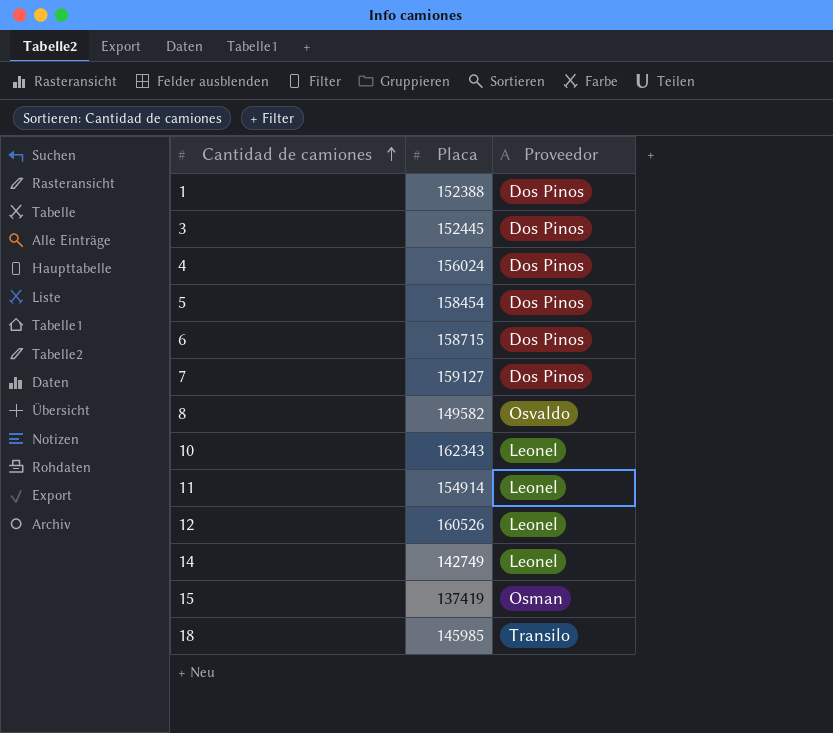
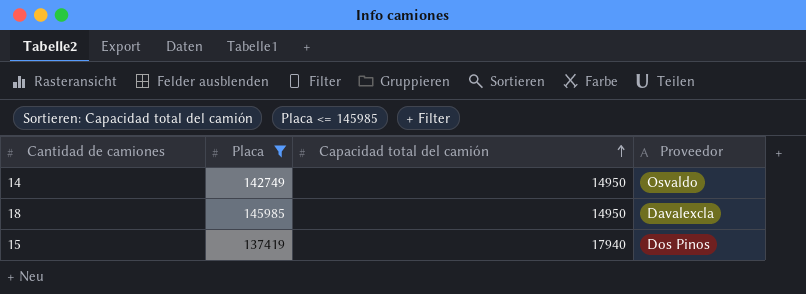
filter: none -> Placa <= 145985
row order: Cantidad de camiones ascending -> Capacidad total del camión ascending
column Capacidad total del camión | position: none -> 3
14 | Proveedor: Leonel -> Osvaldo
18 | Proveedor: Transilo -> Davalexcla
15 | Proveedor: Osman -> Dos Pinos

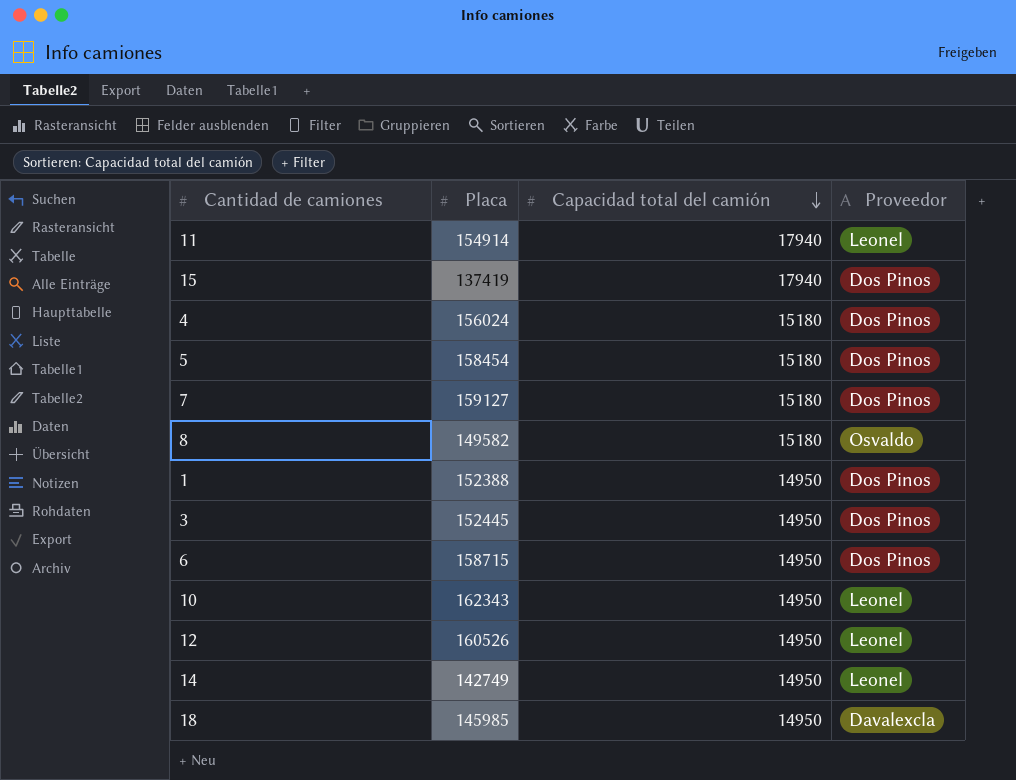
filter: Placa <= 145985 -> none
row order: Capacidad total del camión ascending -> Capacidad total del camión descending
14 | Proveedor: Osvaldo -> Leonel

